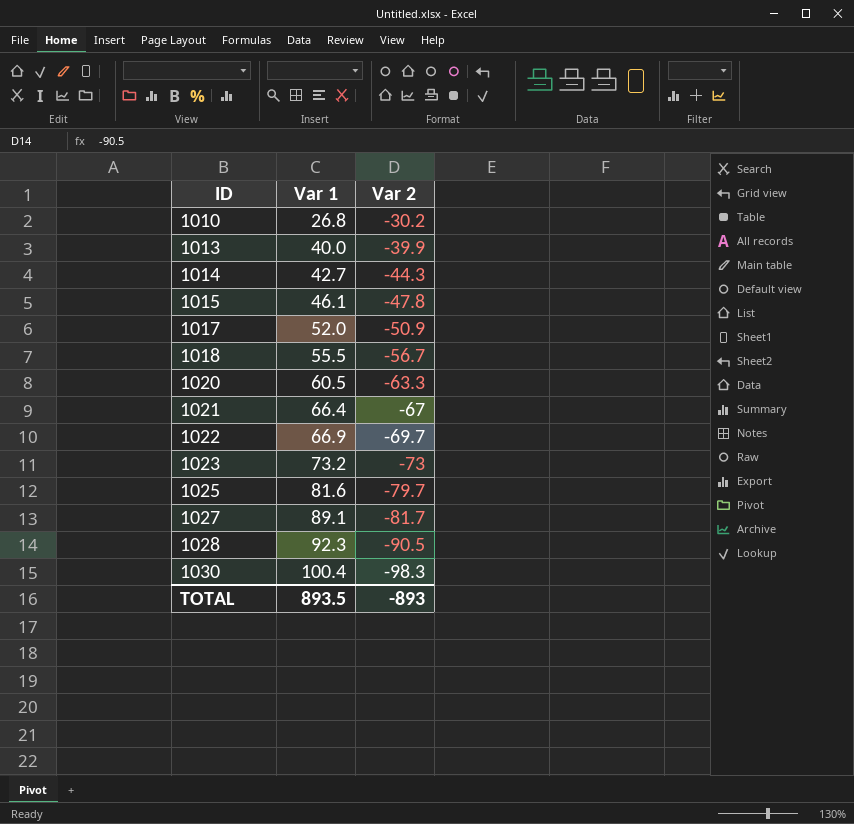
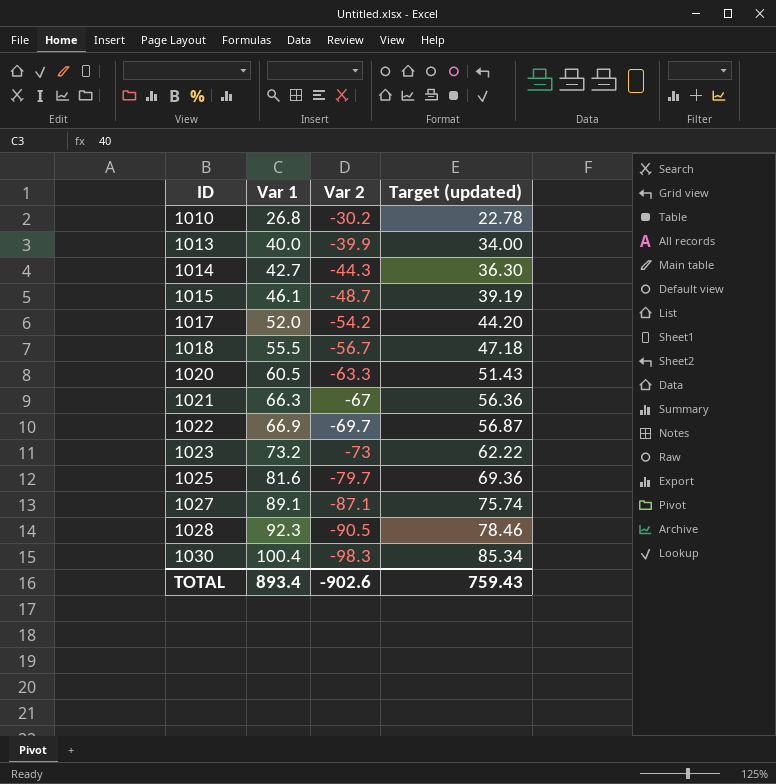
column Target (updated) | formula: none -> [Var 1] * 0.85
1015 | Var 2: -47.8 -> -48.7
1017 | Var 2: -50.9 -> -54.2
1021 | Var 1: 66.4 -> 66.3
1027 | Var 2: -81.7 -> -87.1
TOTAL | Var 1: 893.5 -> 893.4
TOTAL | Var 2: -893 -> -902.6

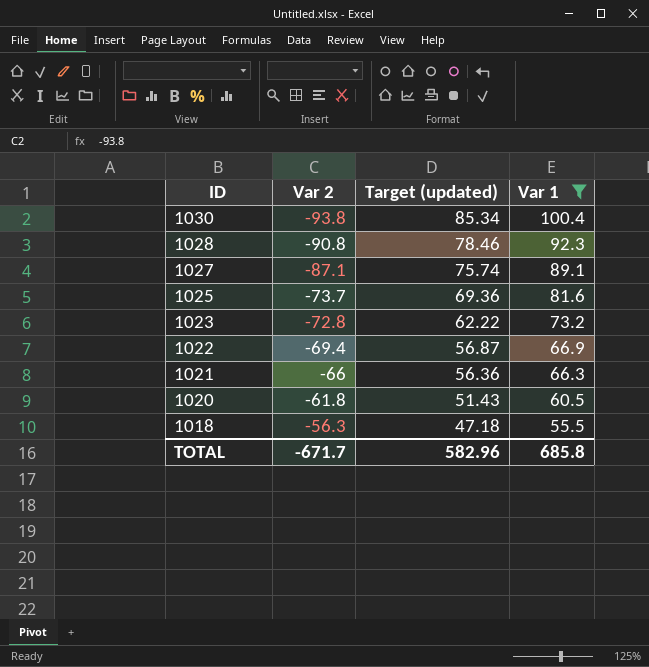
filter: none -> Var 1 >= 55.5
row order: ID ascending -> ID descending
column Var 1 | position: 2 -> 4
1030 | Var 2: -98.3 -> -93.8
1028 | Var 2: -90.5 -> -90.8
1025 | Var 2: -79.7 -> -73.7
1023 | Var 2: -73 -> -72.8
1022 | Var 2: -69.7 -> -69.4
1021 | Var 2: -67 -> -66
1020 | Var 2: -63.3 -> -61.8
1018 | Var 2: -56.7 -> -56.3
TOTAL | Var 2: -902.6 -> -671.7
TOTAL | Target (updated): 759.43 -> 582.96
TOTAL | Var 1: 893.4 -> 685.8

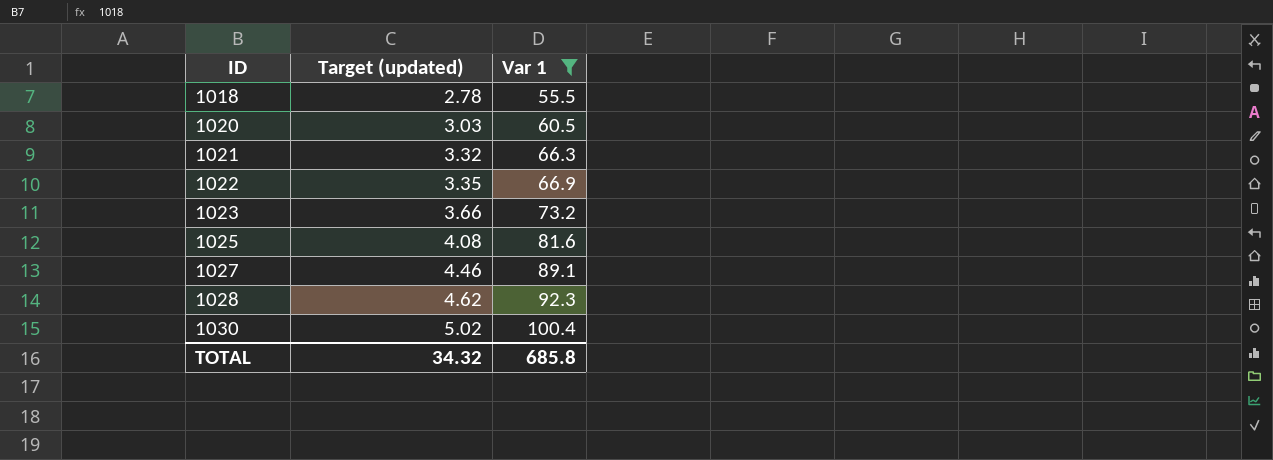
row order: ID descending -> ID ascending
column Var 2 | position: 2 -> none
column Target (updated) | formula: [Var 1] * 0.85 -> [Var 1] * 0.05
TOTAL | Target (updated): 582.96 -> 34.32

